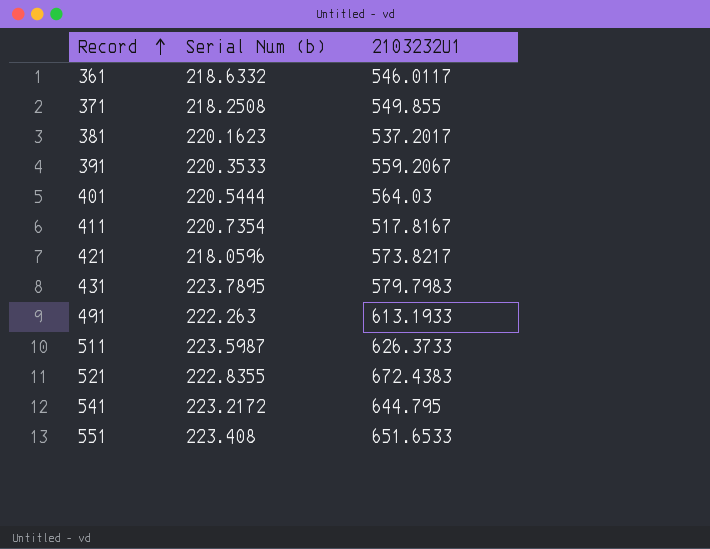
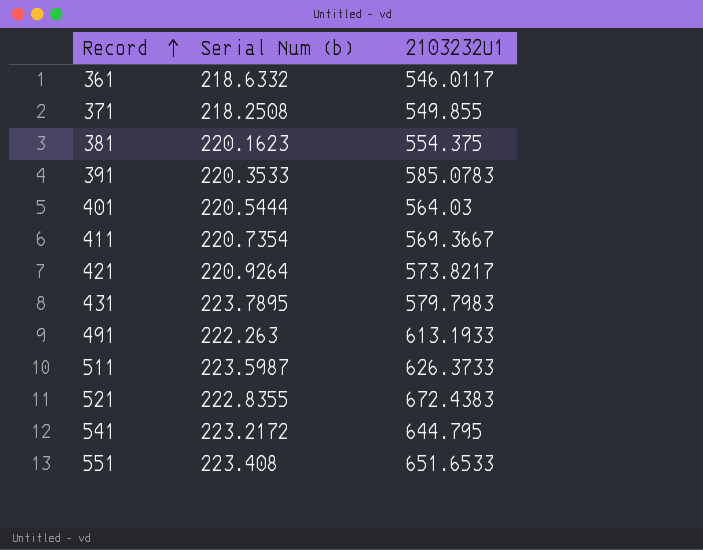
381 | 2103232U1: 537.2017 -> 554.375
391 | 2103232U1: 559.2067 -> 585.0783
411 | 2103232U1: 517.8167 -> 569.3667
421 | Serial Num (b): 218.0596 -> 220.9264

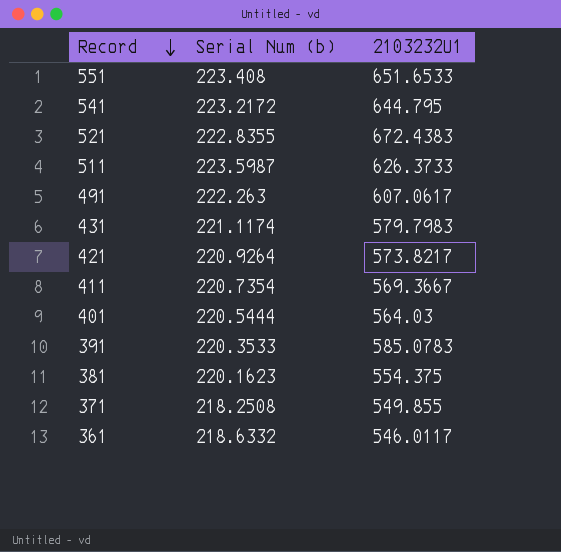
row order: Record ascending -> Record descending
491 | 2103232U1: 613.1933 -> 607.0617
431 | Serial Num (b): 223.7895 -> 221.1174

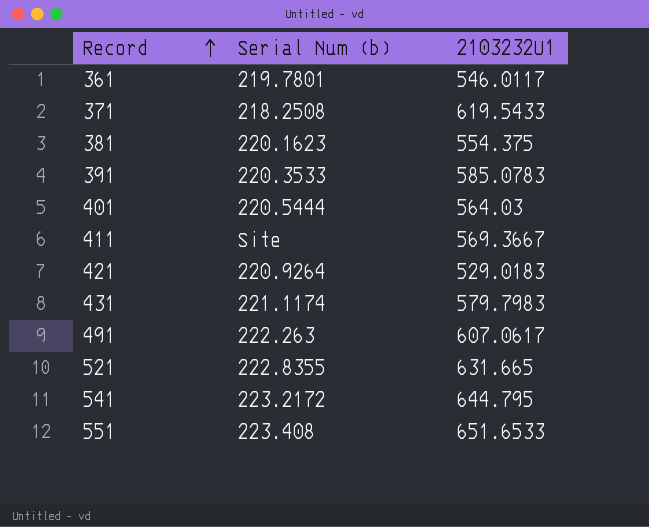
row order: Record descending -> Record ascending
row 511: 223.5987 | 626.3733 -> none
361 | Serial Num (b): 218.6332 -> 219.7801
371 | 2103232U1: 549.855 -> 619.5433
411 | Serial Num (b): 220.7354 -> Site
421 | 2103232U1: 573.8217 -> 529.0183
521 | 2103232U1: 672.4383 -> 631.665

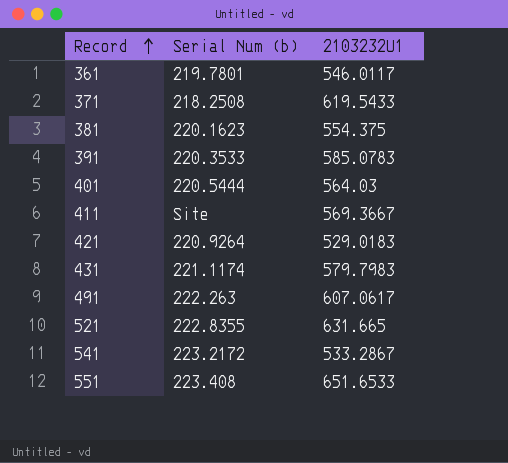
541 | 2103232U1: 644.795 -> 533.2867

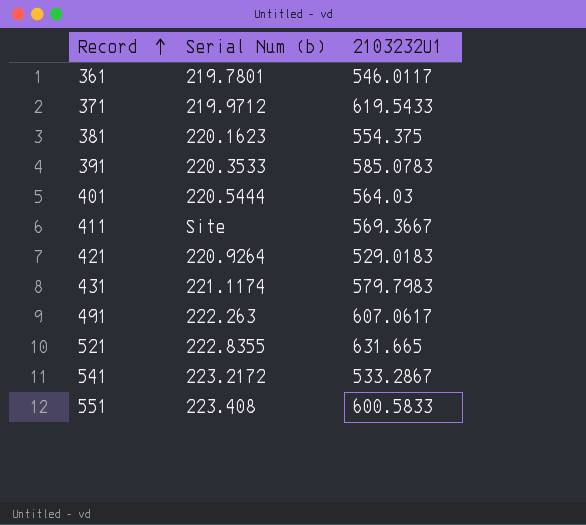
371 | Serial Num (b): 218.2508 -> 219.9712
551 | 2103232U1: 651.6533 -> 600.5833

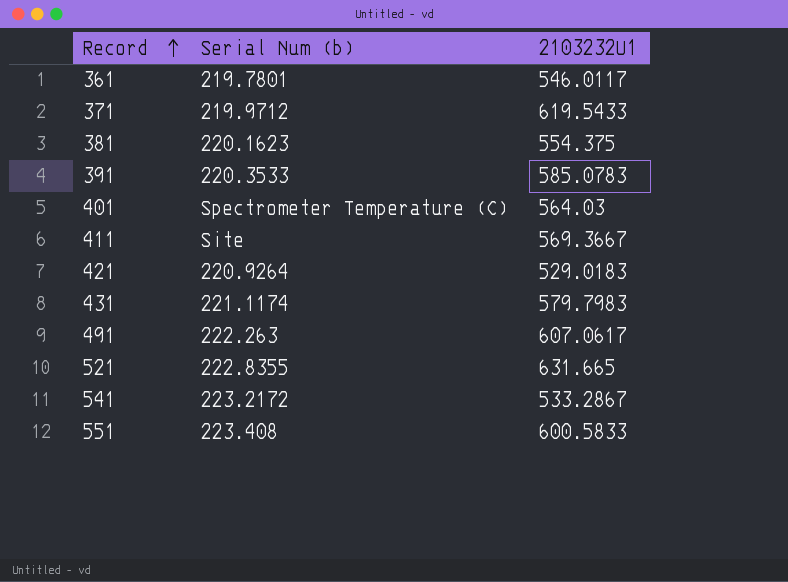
401 | Serial Num (b): 220.5444 -> Spectrometer Temperature (C)

